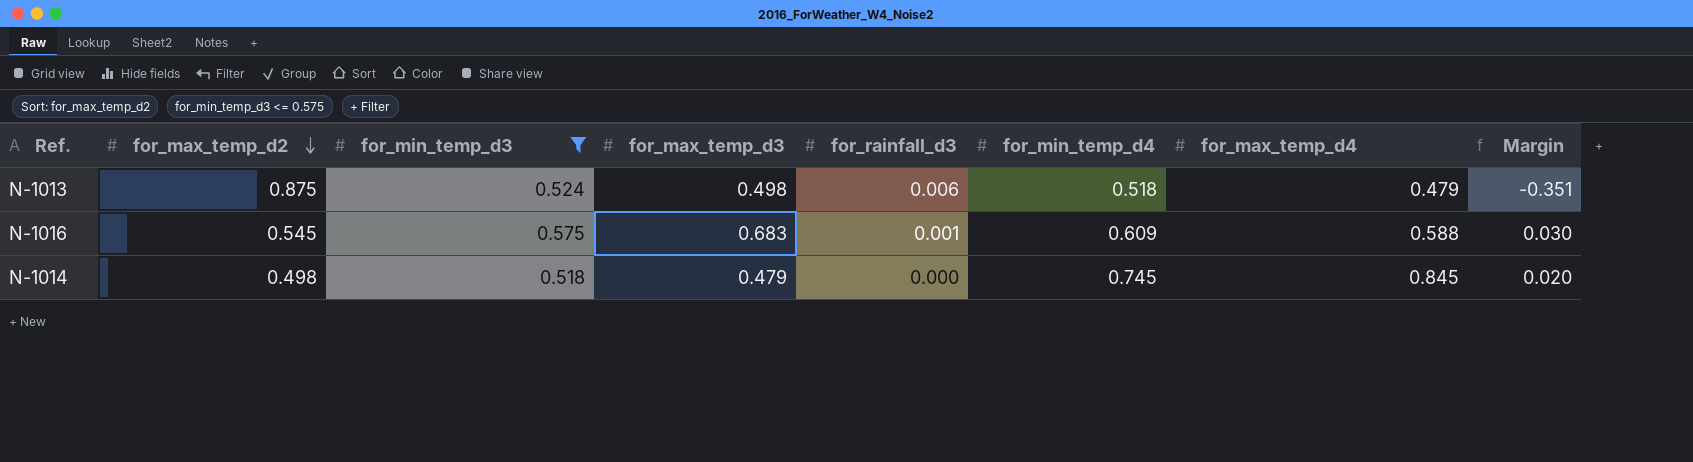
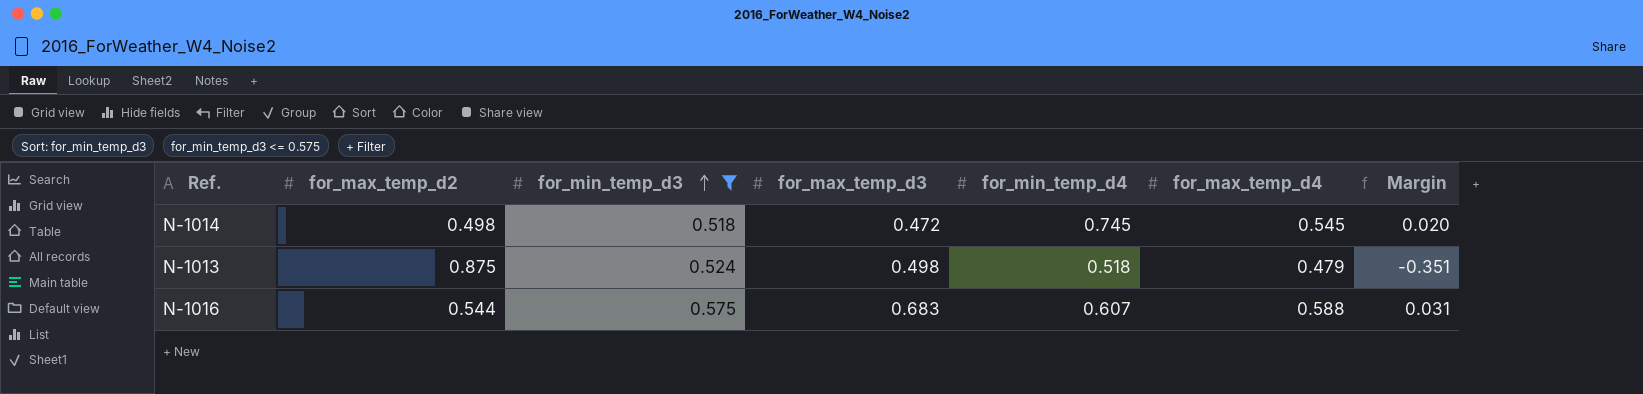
row order: for_max_temp_d2 descending -> for_min_temp_d3 ascending
column for_rainfall_d3 | position: 5 -> none
N-1014 | for_max_temp_d3: 0.479 -> 0.472
N-1014 | for_max_temp_d4: 0.845 -> 0.545
N-1016 | for_max_temp_d2: 0.545 -> 0.544
N-1016 | for_min_temp_d4: 0.609 -> 0.607
N-1016 | Margin: 0.030 -> 0.031

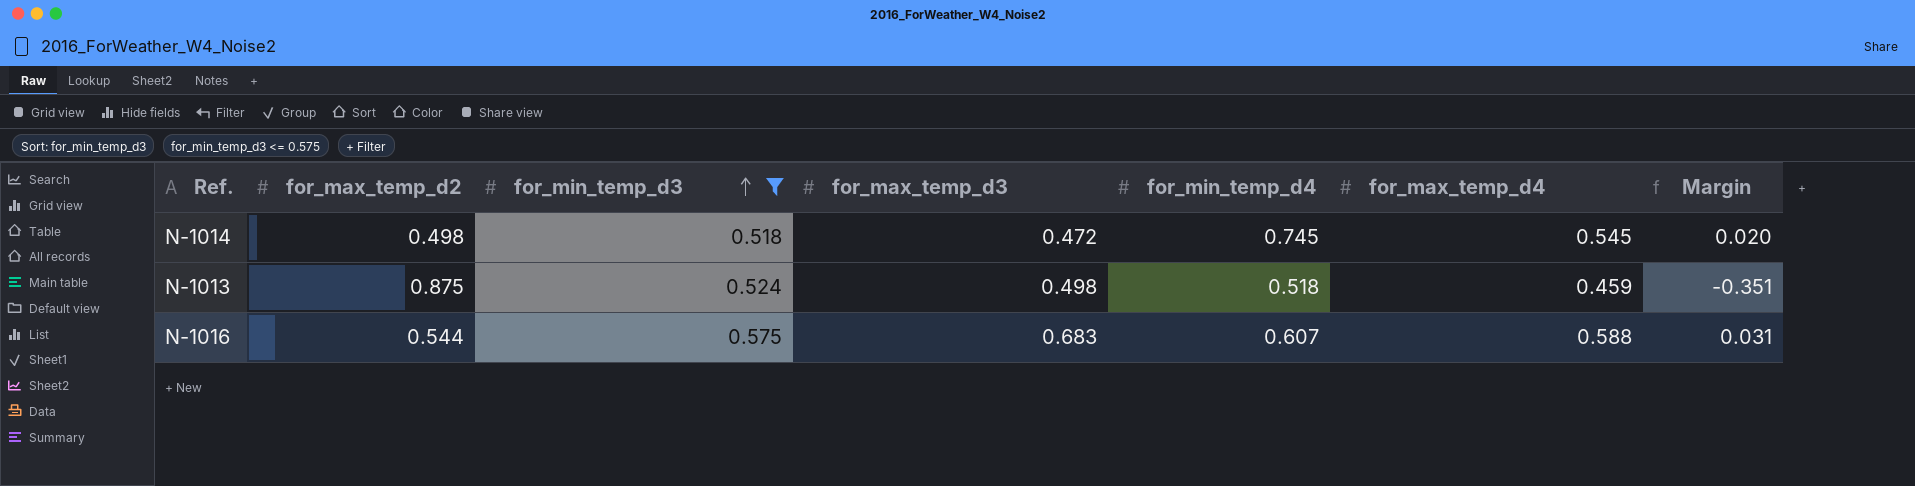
N-1013 | for_max_temp_d4: 0.479 -> 0.459

